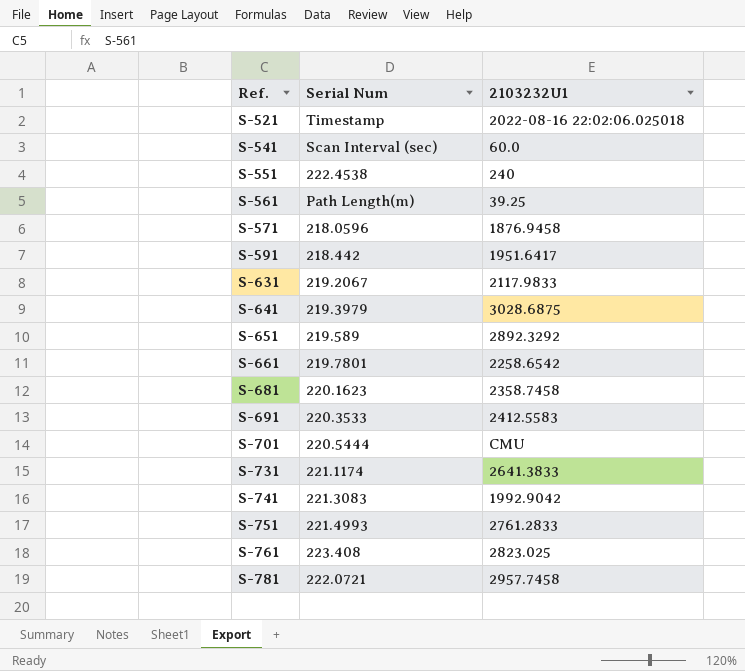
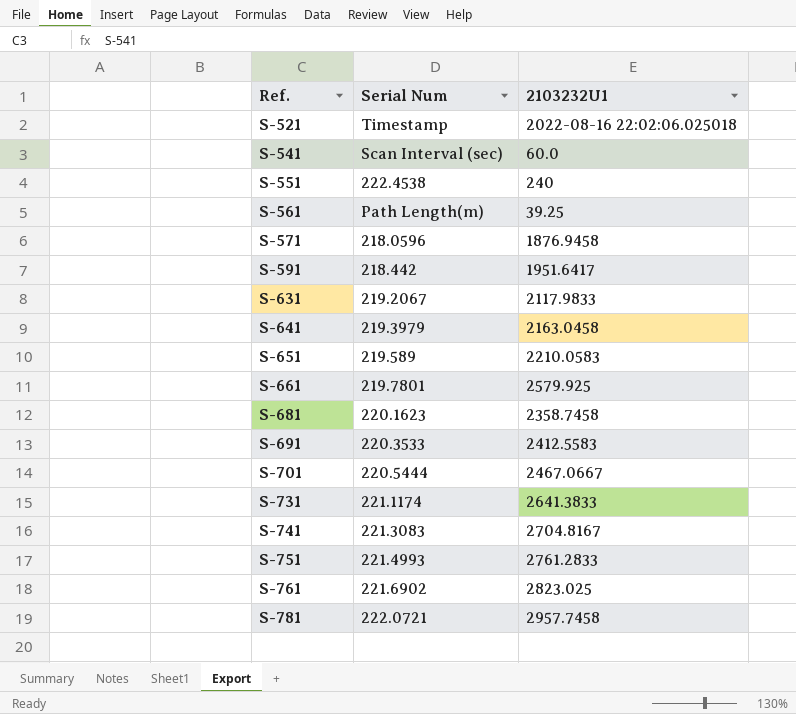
S-641 | 2103232U1: 3028.6875 -> 2163.0458
S-651 | 2103232U1: 2892.3292 -> 2210.0583
S-661 | 2103232U1: 2258.6542 -> 2579.925
S-701 | 2103232U1: CMU -> 2467.0667
S-741 | 2103232U1: 1992.9042 -> 2704.8167
S-761 | Serial Num: 223.408 -> 221.6902

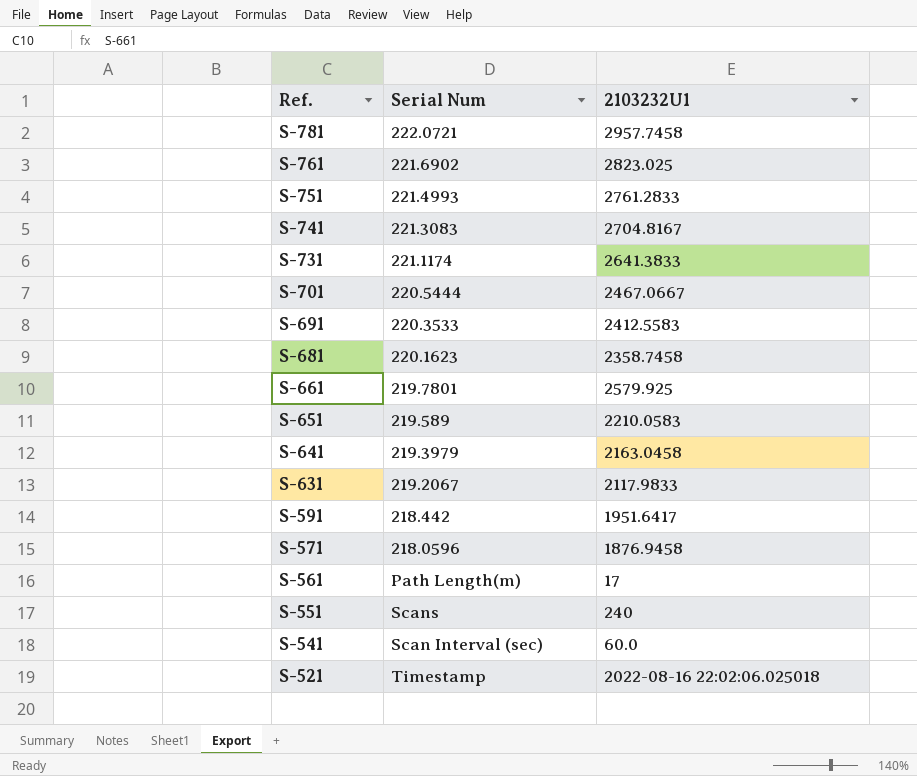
row order: Ref. ascending -> Ref. descending
S-561 | 2103232U1: 39.25 -> 17
S-551 | Serial Num: 222.4538 -> Scans

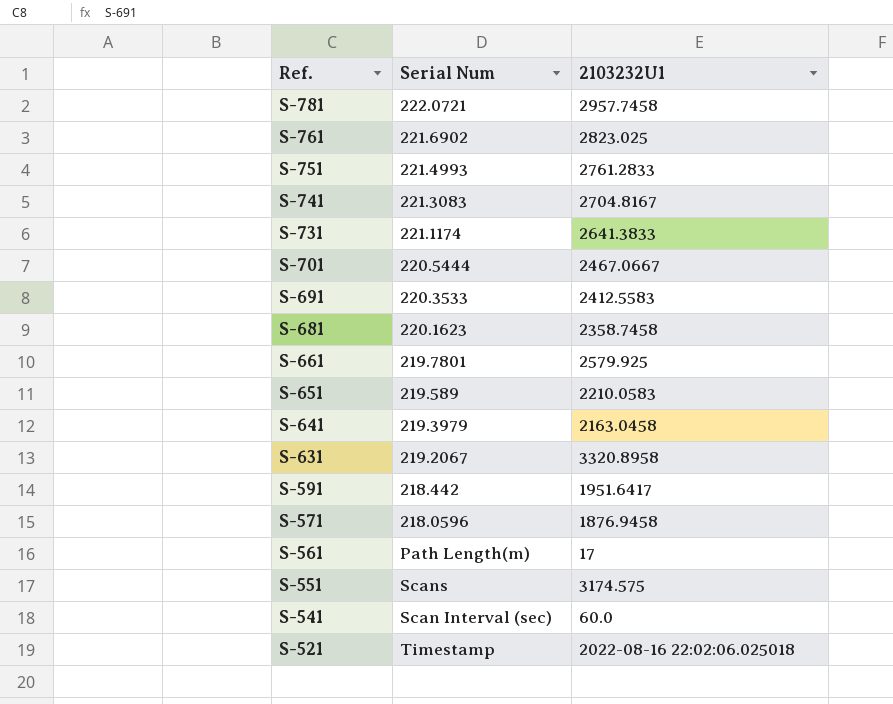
S-631 | 2103232U1: 2117.9833 -> 3320.8958
S-551 | 2103232U1: 240 -> 3174.575

